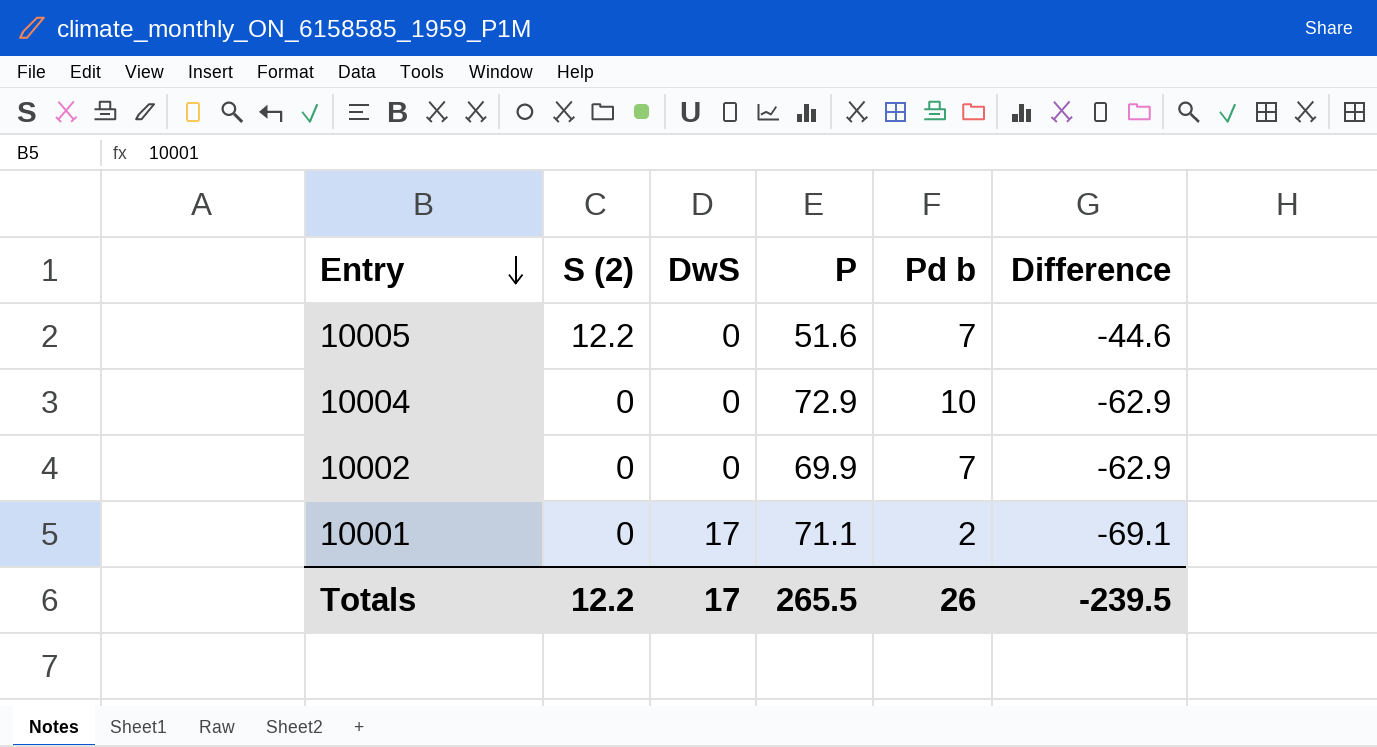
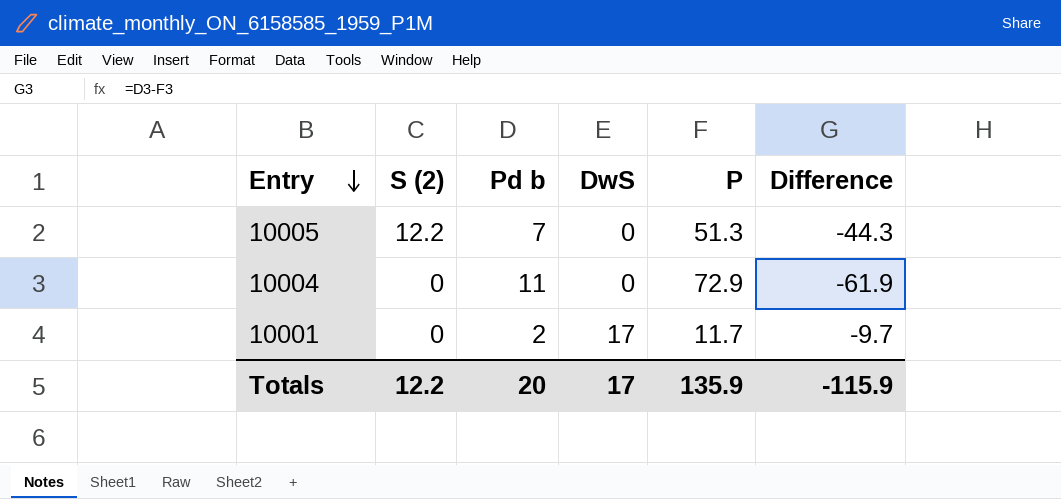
column Pd b | position: 5 -> 3
row 10002: 0 | 0 | 69.9 | 7 | -62.9 -> none
10005 | P: 51.6 -> 51.3
10005 | Difference: -44.6 -> -44.3
10004 | Pd b: 10 -> 11
10004 | Difference: -62.9 -> -61.9
10001 | P: 71.1 -> 11.7
10001 | Difference: -69.1 -> -9.7
Totals | Pd b: 26 -> 20
Totals | P: 265.5 -> 135.9
Totals | Difference: -239.5 -> -115.9

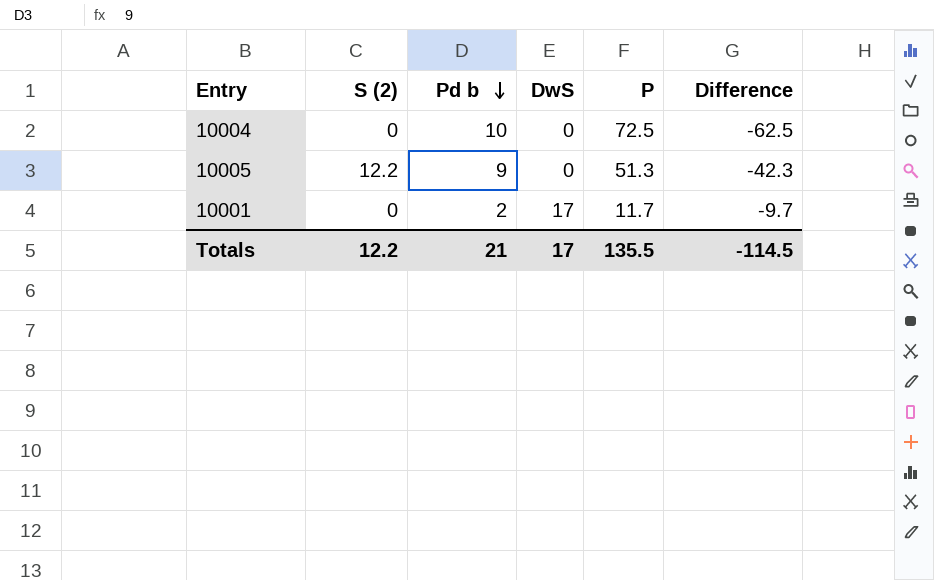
row order: Entry descending -> Pd b descending
10004 | Pd b: 11 -> 10
10004 | P: 72.9 -> 72.5
10004 | Difference: -61.9 -> -62.5
10005 | Pd b: 7 -> 9
10005 | Difference: -44.3 -> -42.3
Totals | Pd b: 20 -> 21
Totals | P: 135.9 -> 135.5
Totals | Difference: -115.9 -> -114.5

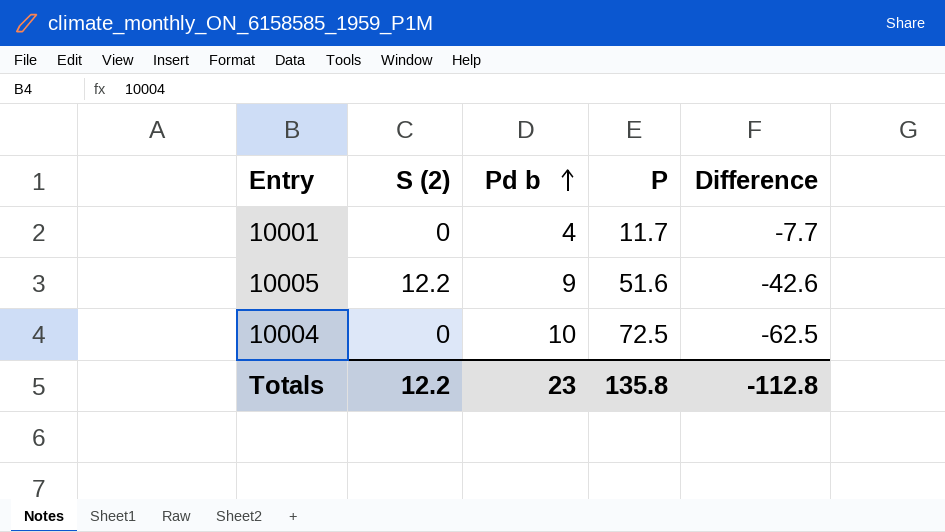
row order: Pd b descending -> Pd b ascending
column DwS | position: 4 -> none
10001 | Pd b: 2 -> 4
10001 | Difference: -9.7 -> -7.7
10005 | P: 51.3 -> 51.6
10005 | Difference: -42.3 -> -42.6
Totals | Pd b: 21 -> 23
Totals | P: 135.5 -> 135.8
Totals | Difference: -114.5 -> -112.8

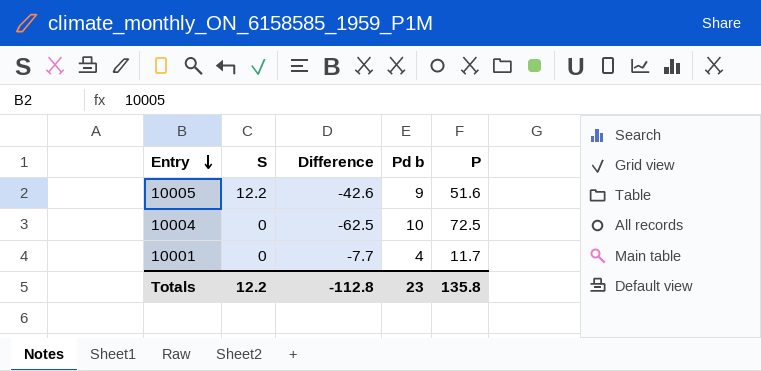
row order: Pd b ascending -> Entry descending
column name: S (2) -> S
column Difference | position: 5 -> 3

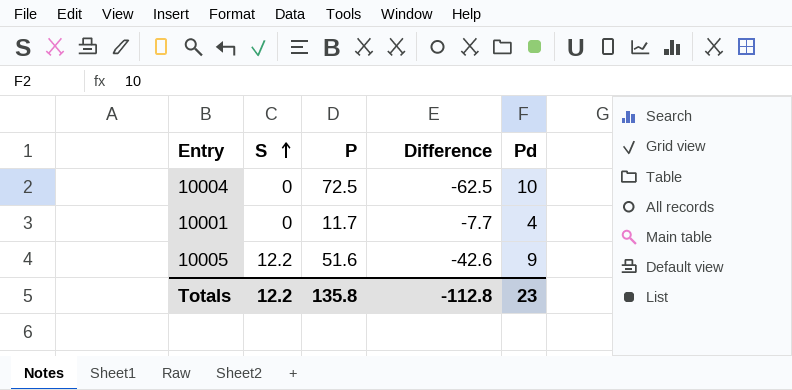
row order: Entry descending -> S ascending
column P | position: 5 -> 3
column name: Pd b -> Pd

